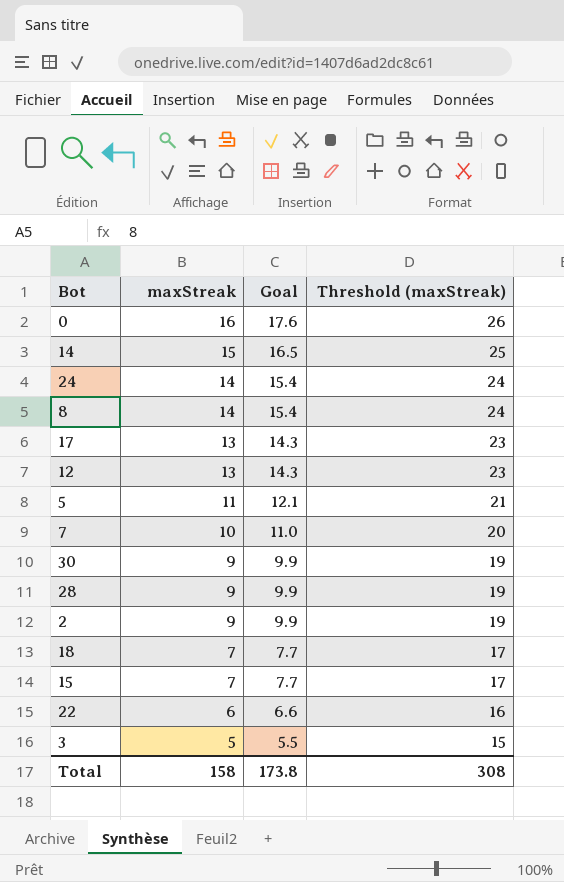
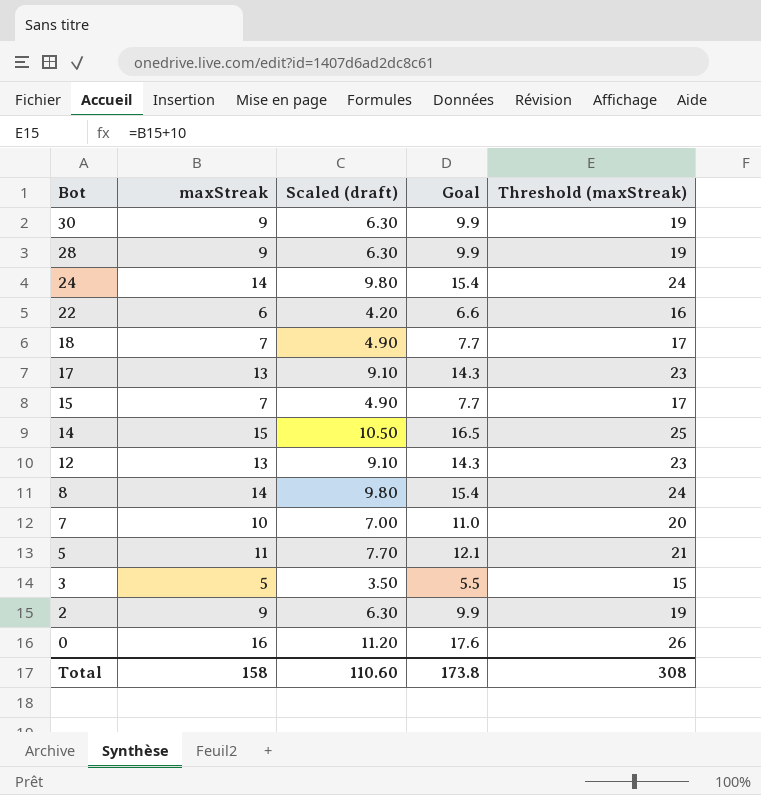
row order: maxStreak descending -> Bot descending
column Scaled (draft) | formula: none -> [maxStreak] * 0.7

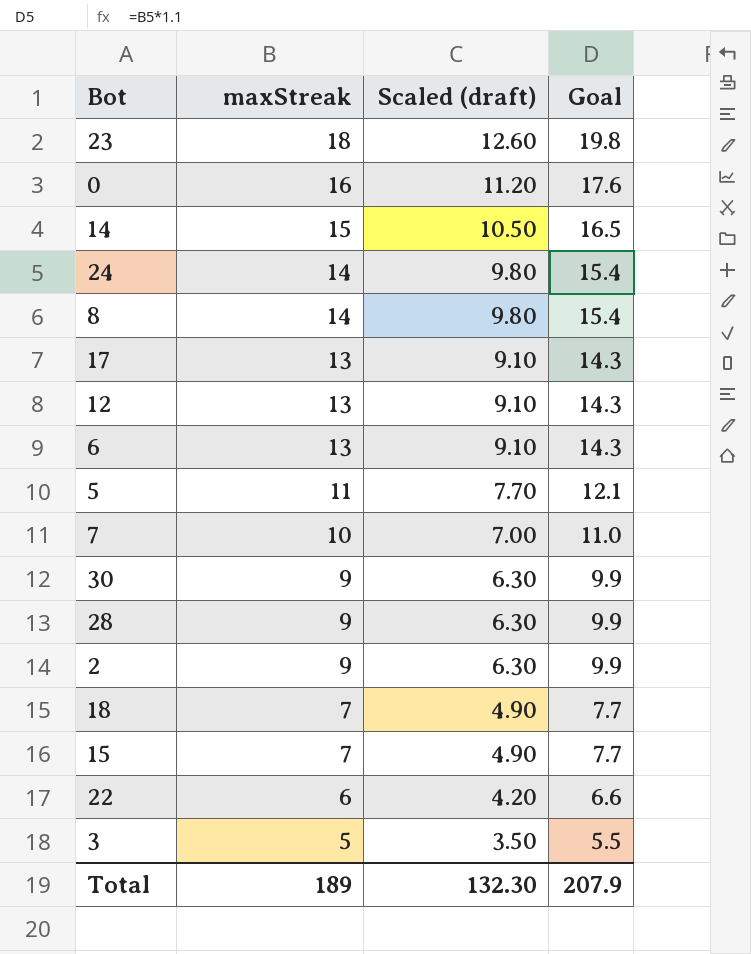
row order: Bot descending -> maxStreak descending
column Threshold (maxStreak) | formula: [maxStreak] + 10 -> none
row 23: none -> 18 | 12.60 | 19.8
row 6: none -> 13 | 9.10 | 14.3
Total | maxStreak: 158 -> 189
Total | Scaled (draft): 110.60 -> 132.30
Total | Goal: 173.8 -> 207.9

